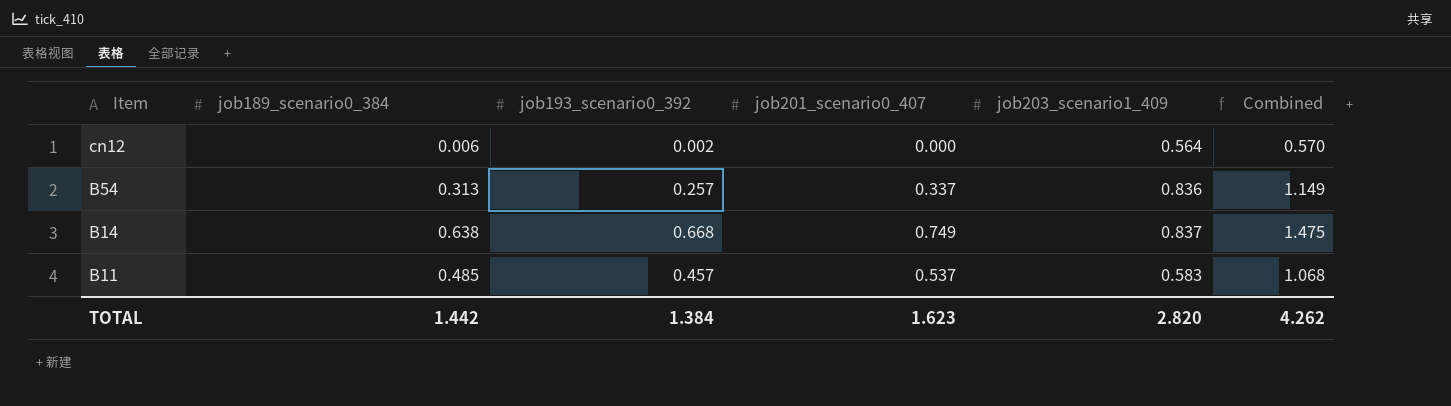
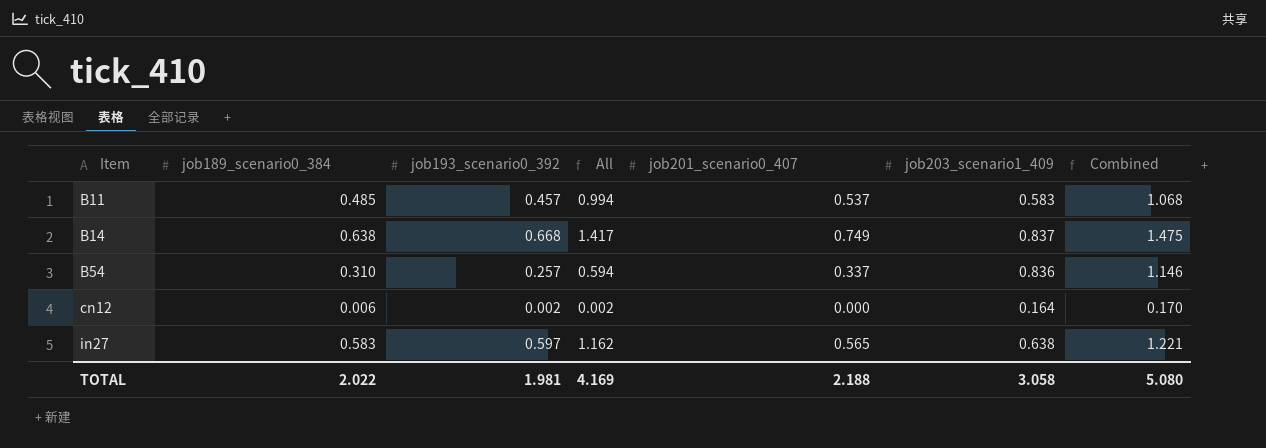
row order: Item descending -> Item ascending
column All | formula: none -> [job193_scenario0_392] + [job201_scenario0_407]
B54 | job189_scenario0_384: 0.313 -> 0.310
B54 | Combined: 1.149 -> 1.146
cn12 | job203_scenario1_409: 0.564 -> 0.164
cn12 | Combined: 0.570 -> 0.170
row in27: none -> 0.583 | 0.597 | 1.162 | 0.565 | 0.638 | 1.221
TOTAL | job189_scenario0_384: 1.442 -> 2.022
TOTAL | job193_scenario0_392: 1.384 -> 1.981
TOTAL | job201_scenario0_407: 1.623 -> 2.188
TOTAL | job203_scenario1_409: 2.820 -> 3.058
TOTAL | Combined: 4.262 -> 5.080

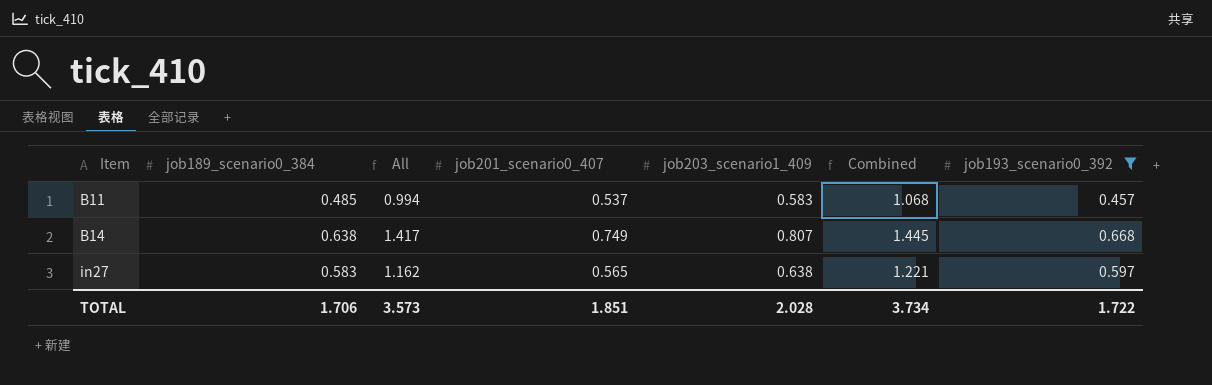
filter: none -> job193_scenario0_392 >= 0.457
column job193_scenario0_392 | position: 3 -> 7
B14 | job203_scenario1_409: 0.837 -> 0.807
B14 | Combined: 1.475 -> 1.445
TOTAL | job189_scenario0_384: 2.022 -> 1.706
TOTAL | All: 4.169 -> 3.573
TOTAL | job201_scenario0_407: 2.188 -> 1.851
TOTAL | job203_scenario1_409: 3.058 -> 2.028
TOTAL | Combined: 5.080 -> 3.734
TOTAL | job193_scenario0_392: 1.981 -> 1.722

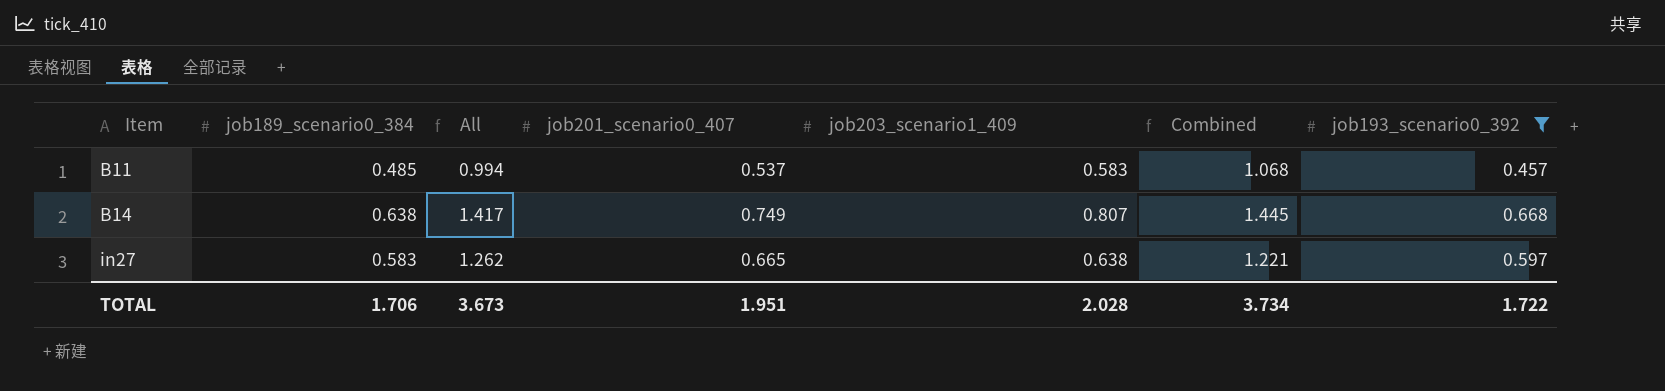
in27 | All: 1.162 -> 1.262
in27 | job201_scenario0_407: 0.565 -> 0.665
TOTAL | All: 3.573 -> 3.673
TOTAL | job201_scenario0_407: 1.851 -> 1.951

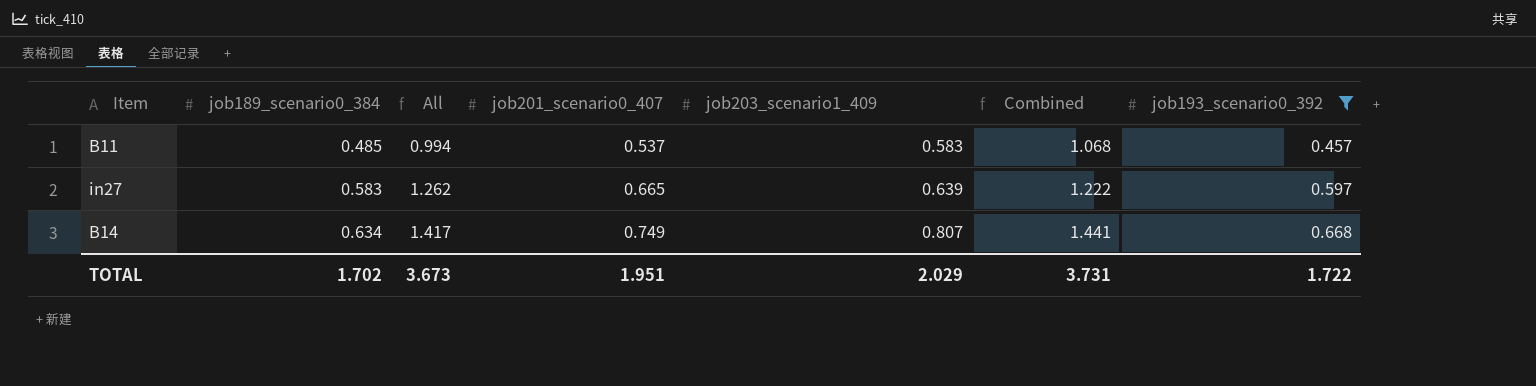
row order: Item ascending -> job189_scenario0_384 ascending
in27 | job203_scenario1_409: 0.638 -> 0.639
in27 | Combined: 1.221 -> 1.222
B14 | job189_scenario0_384: 0.638 -> 0.634
B14 | Combined: 1.445 -> 1.441
TOTAL | job189_scenario0_384: 1.706 -> 1.702
TOTAL | job203_scenario1_409: 2.028 -> 2.029
TOTAL | Combined: 3.734 -> 3.731

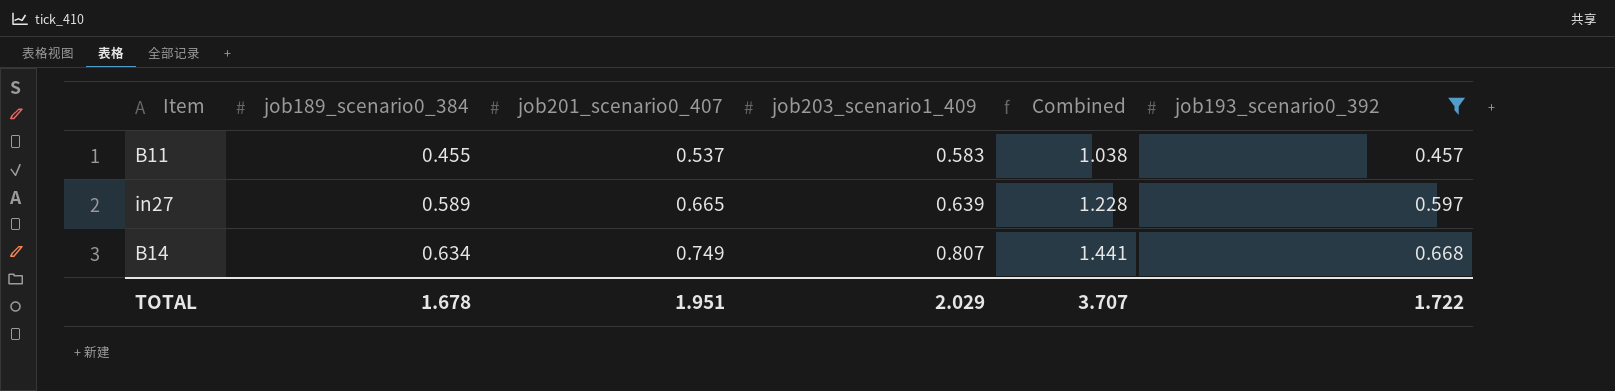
column All | formula: [job201_scenario0_407] + [job193_scenario0_392] -> none
B11 | job189_scenario0_384: 0.485 -> 0.455
B11 | Combined: 1.068 -> 1.038
in27 | job189_scenario0_384: 0.583 -> 0.589
in27 | Combined: 1.222 -> 1.228
TOTAL | job189_scenario0_384: 1.702 -> 1.678
TOTAL | Combined: 3.731 -> 3.707

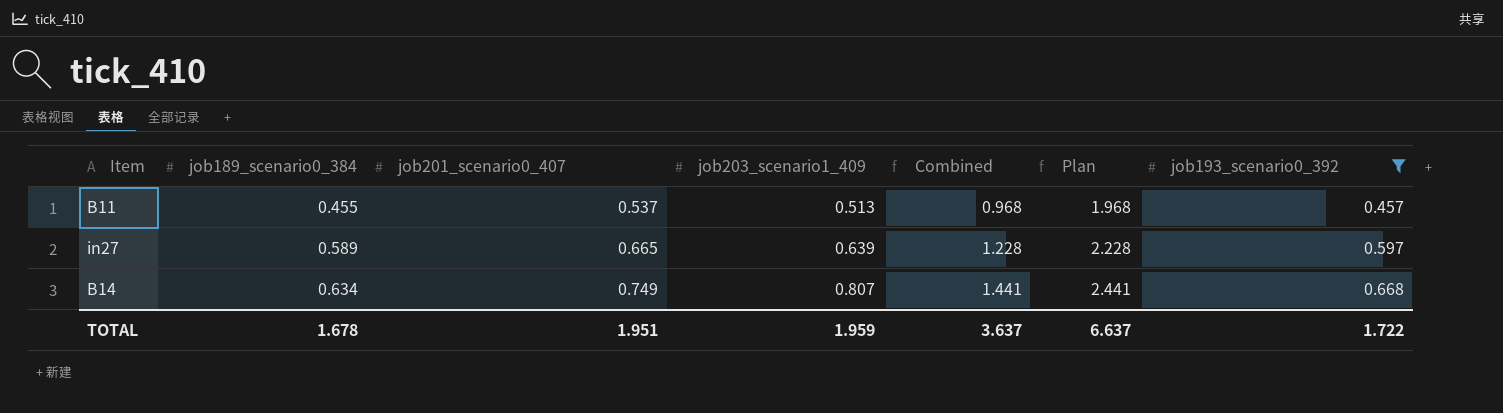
column Plan | formula: none -> [Combined] + 1
B11 | job203_scenario1_409: 0.583 -> 0.513
B11 | Combined: 1.038 -> 0.968
TOTAL | job203_scenario1_409: 2.029 -> 1.959
TOTAL | Combined: 3.707 -> 3.637

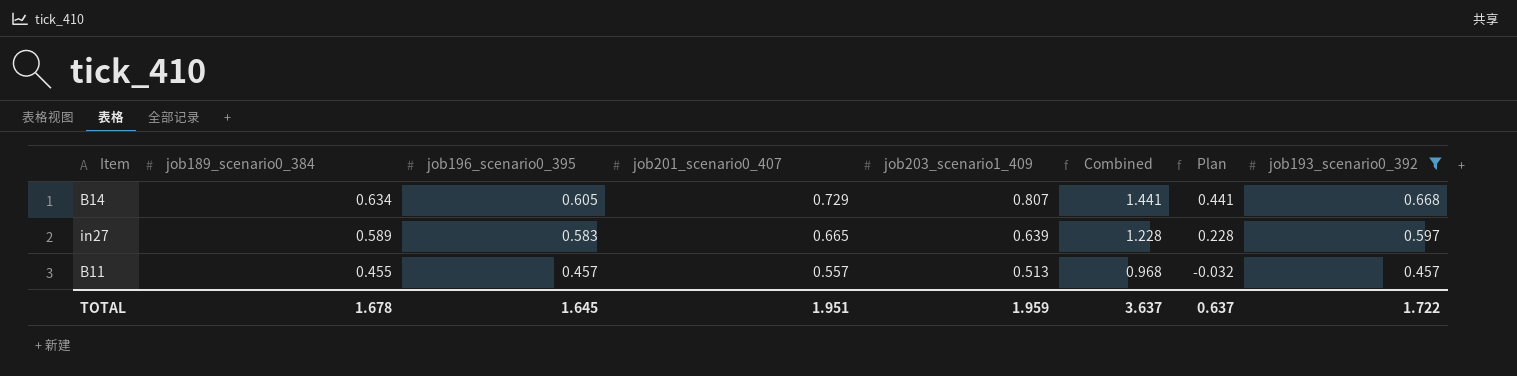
row order: job189_scenario0_384 ascending -> job189_scenario0_384 descending
column job196_scenario0_395 | position: none -> 3
column Plan | formula: [Combined] + 1 -> [Combined] - 1
B14 | job201_scenario0_407: 0.749 -> 0.729
B11 | job201_scenario0_407: 0.537 -> 0.557
TOTAL | Plan: 6.637 -> 0.637

